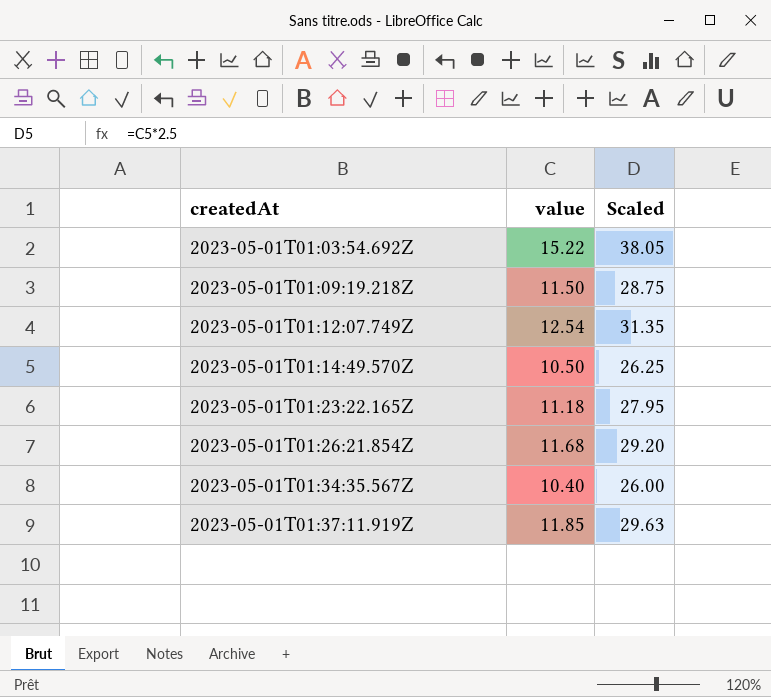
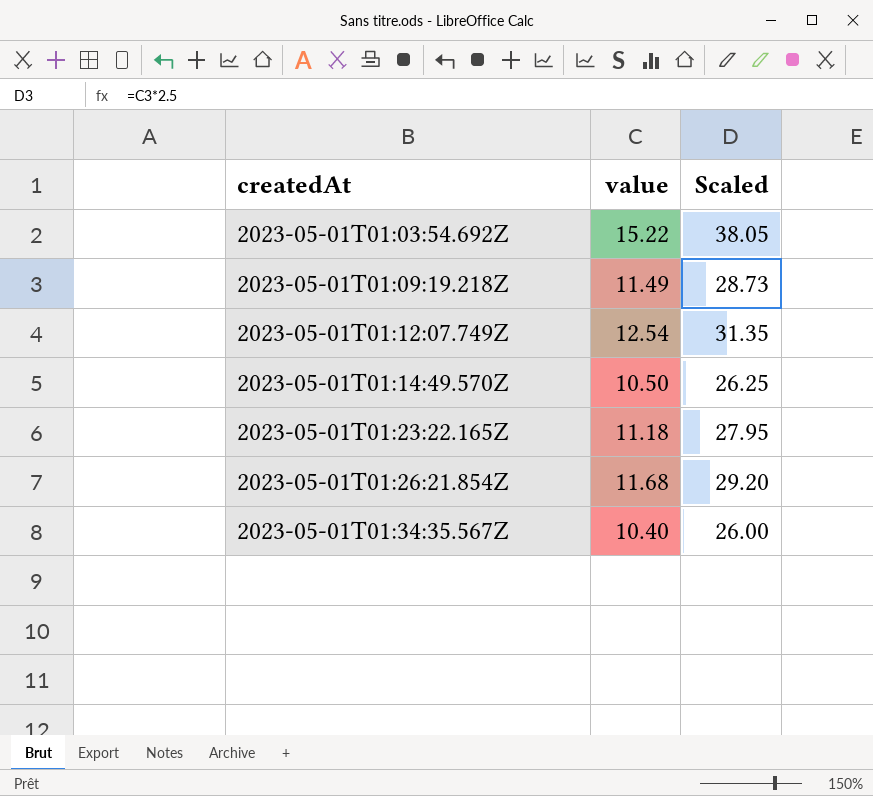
row 2023-05-01T01:37:11.919Z: 11.85 | 29.63 -> none
2023-05-01T01:09:19.218Z | value: 11.50 -> 11.49
2023-05-01T01:09:19.218Z | Scaled: 28.75 -> 28.73

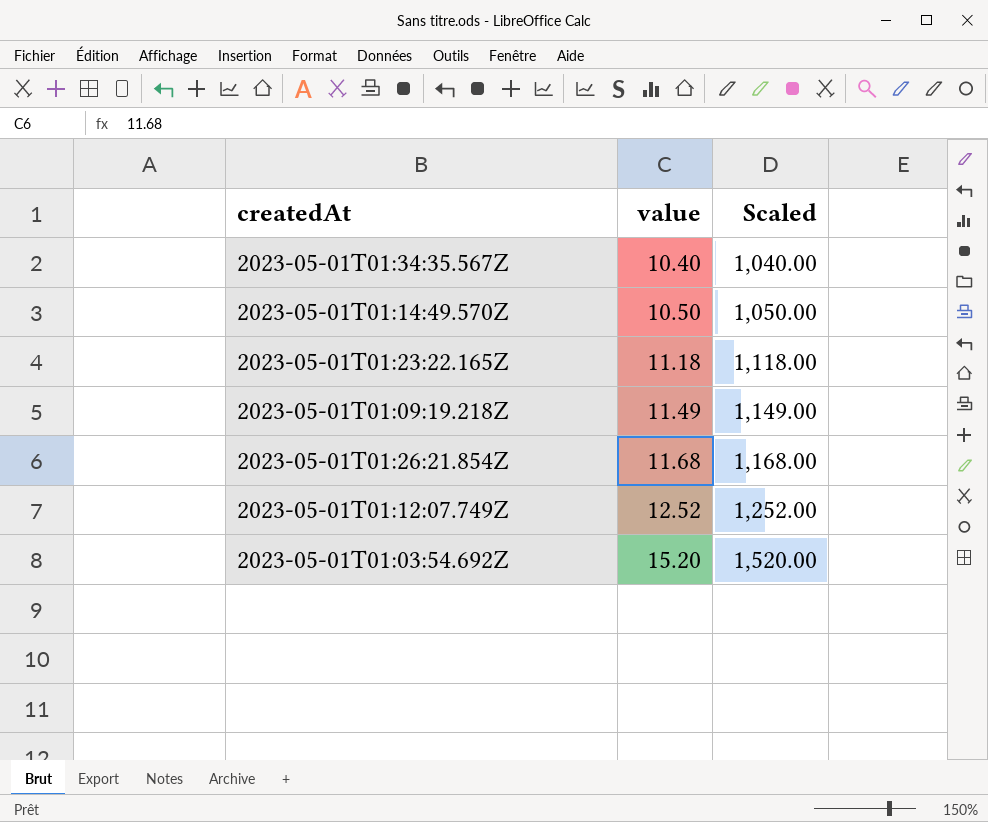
row order: createdAt ascending -> value ascending
column Scaled | formula: [value] * 2.5 -> [value] * 100
2023-05-01T01:12:07.749Z | value: 12.54 -> 12.52
2023-05-01T01:03:54.692Z | value: 15.22 -> 15.20

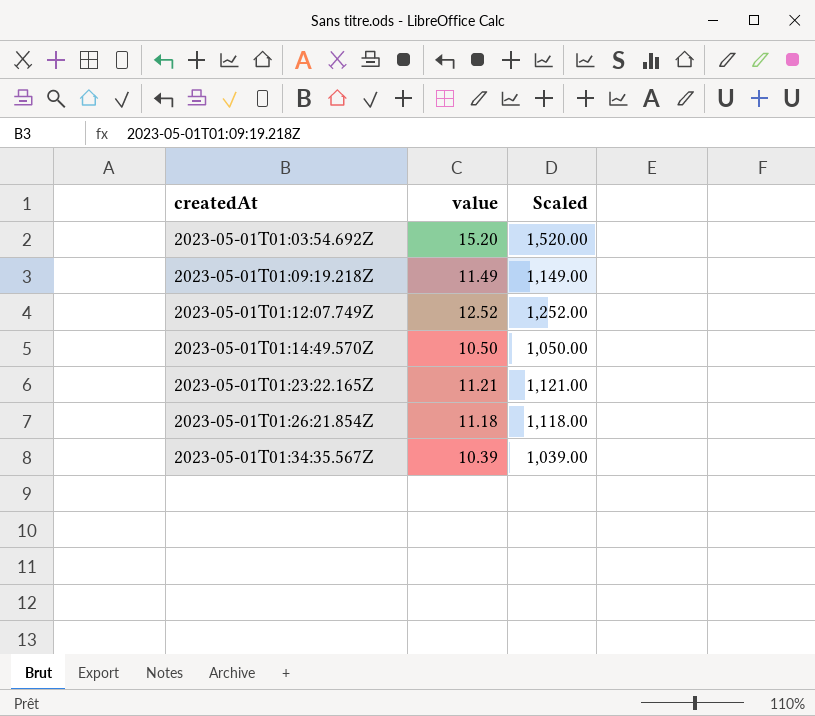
row order: value ascending -> createdAt ascending
2023-05-01T01:23:22.165Z | value: 11.18 -> 11.21
2023-05-01T01:23:22.165Z | Scaled: 1,118.00 -> 1,121.00
2023-05-01T01:26:21.854Z | value: 11.68 -> 11.18
2023-05-01T01:26:21.854Z | Scaled: 1,168.00 -> 1,118.00
2023-05-01T01:34:35.567Z | value: 10.40 -> 10.39
2023-05-01T01:34:35.567Z | Scaled: 1,040.00 -> 1,039.00

